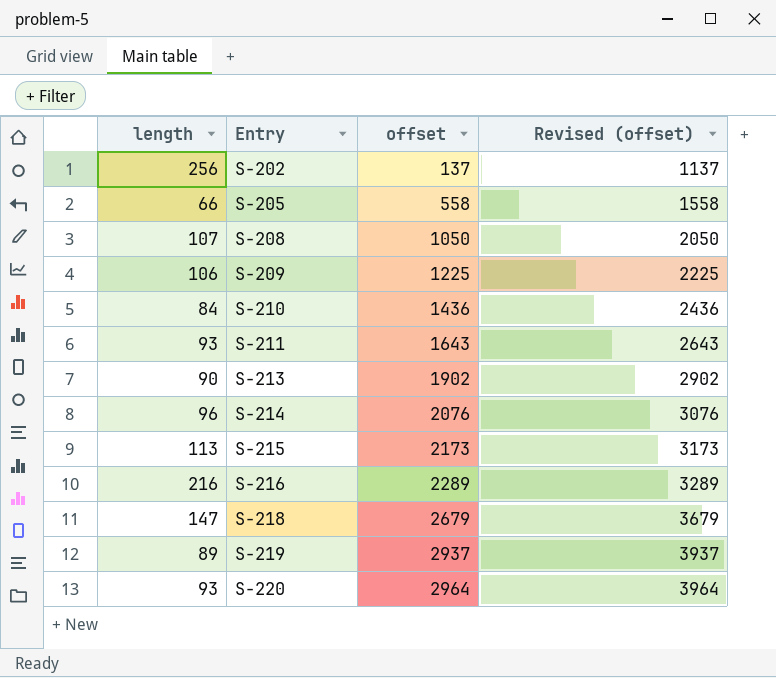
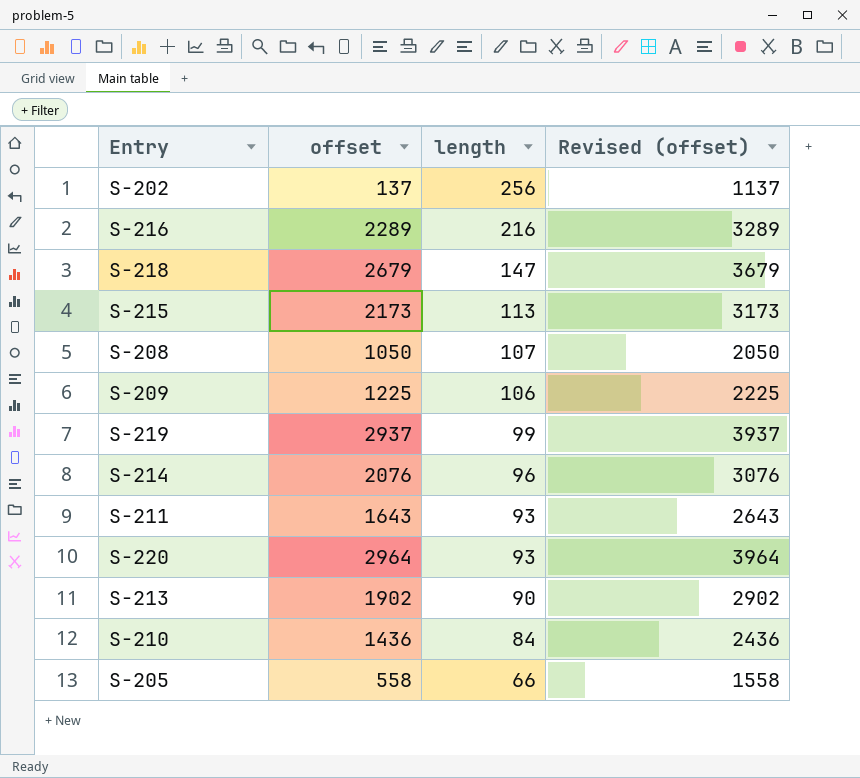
row order: Entry ascending -> length descending
column length | position: 1 -> 3
S-219 | length: 89 -> 99

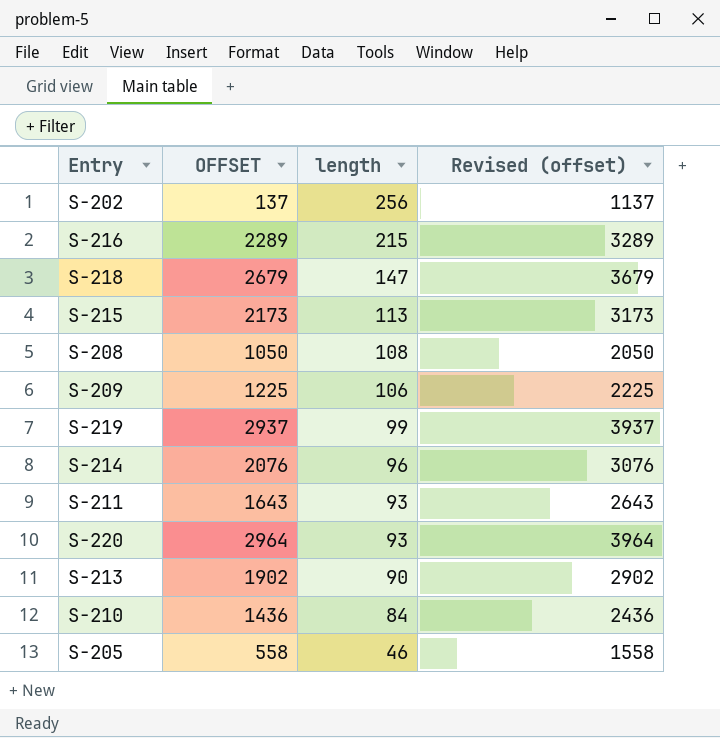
column name: offset -> OFFSET
S-216 | length: 216 -> 215
S-208 | length: 107 -> 108
S-205 | length: 66 -> 46

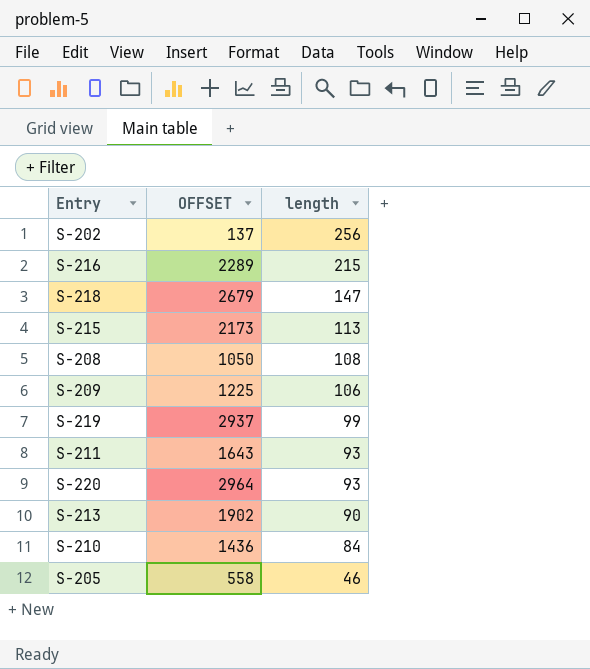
column Revised (offset) | formula: [OFFSET] + 1000 -> none
row S-214: 2076 | 96 | 3076 -> none

